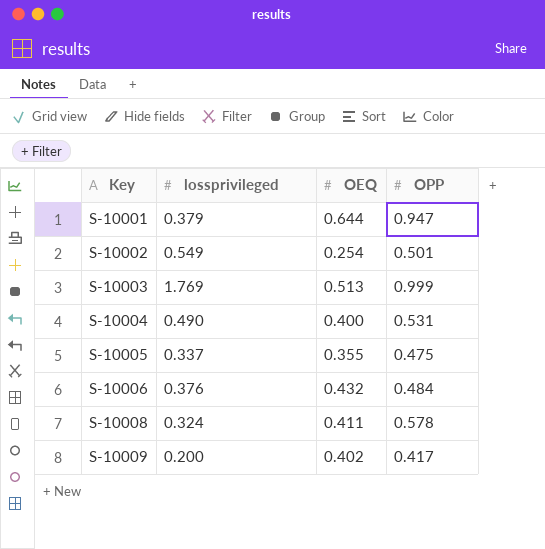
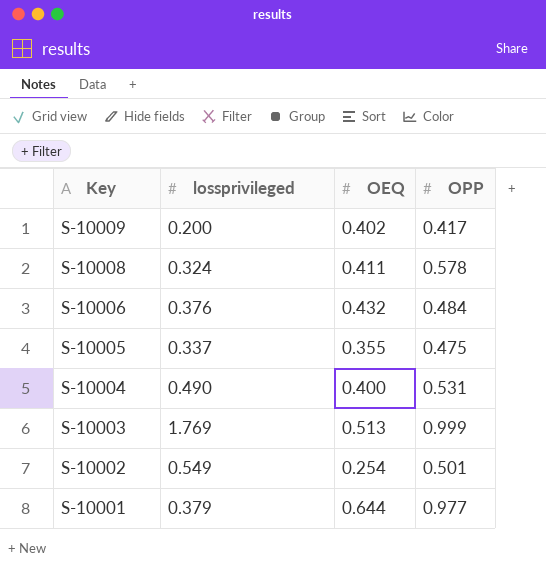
row order: Key ascending -> Key descending
S-10001 | OPP: 0.947 -> 0.977

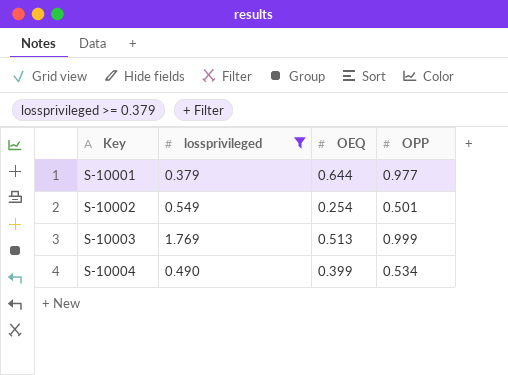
filter: none -> lossprivileged >= 0.379
row order: Key descending -> Key ascending
S-10004 | OEQ: 0.400 -> 0.399
S-10004 | OPP: 0.531 -> 0.534

